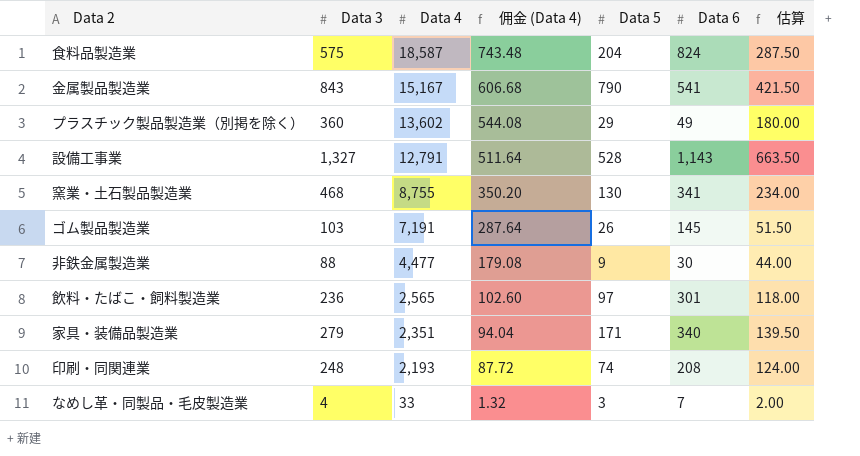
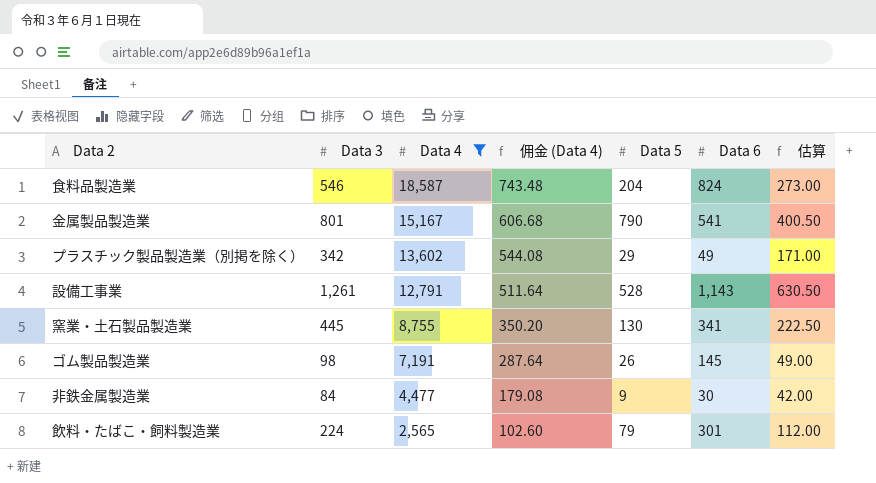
filter: none -> Data 4 >= 2,565
食料品製造業 | Data 3: 575 -> 546
食料品製造業 | 估算: 287.50 -> 273.00
金属製品製造業 | Data 3: 843 -> 801
金属製品製造業 | 估算: 421.50 -> 400.50
プラスチック製品製造業（別掲を除く） | Data 3: 360 -> 342
プラスチック製品製造業（別掲を除く） | 估算: 180.00 -> 171.00
設備工事業 | Data 3: 1,327 -> 1,261
設備工事業 | 估算: 663.50 -> 630.50
窯業・土石製品製造業 | Data 3: 468 -> 445
窯業・土石製品製造業 | 估算: 234.00 -> 222.50
ゴム製品製造業 | Data 3: 103 -> 98
ゴム製品製造業 | 估算: 51.50 -> 49.00
非鉄金属製造業 | Data 3: 88 -> 84
非鉄金属製造業 | 估算: 44.00 -> 42.00
飲料・たばこ・飼料製造業 | Data 3: 236 -> 224
飲料・たばこ・飼料製造業 | Data 5: 97 -> 79
飲料・たばこ・飼料製造業 | 估算: 118.00 -> 112.00

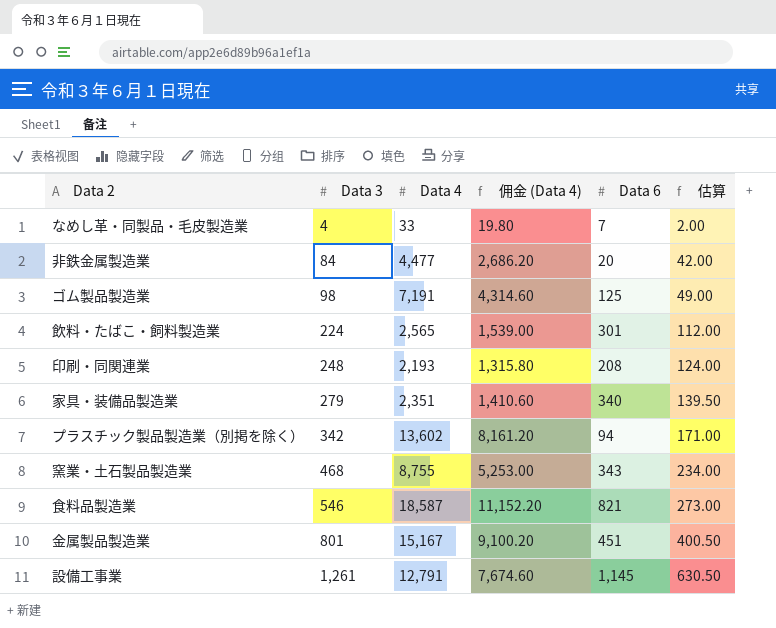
filter: Data 4 >= 2,565 -> none
row order: Data 4 descending -> Data 3 ascending
column Data 5 | position: 5 -> none
column 佣金 (Data 4) | formula: [Data 4] * 0.04 -> [Data 4] * 0.6
非鉄金属製造業 | Data 6: 30 -> 20
ゴム製品製造業 | Data 6: 145 -> 125
プラスチック製品製造業（別掲を除く） | Data 6: 49 -> 94
窯業・土石製品製造業 | Data 3: 445 -> 468
窯業・土石製品製造業 | Data 6: 341 -> 343
窯業・土石製品製造業 | 估算: 222.50 -> 234.00
食料品製造業 | Data 6: 824 -> 821
金属製品製造業 | Data 6: 541 -> 451
設備工事業 | Data 6: 1,143 -> 1,145

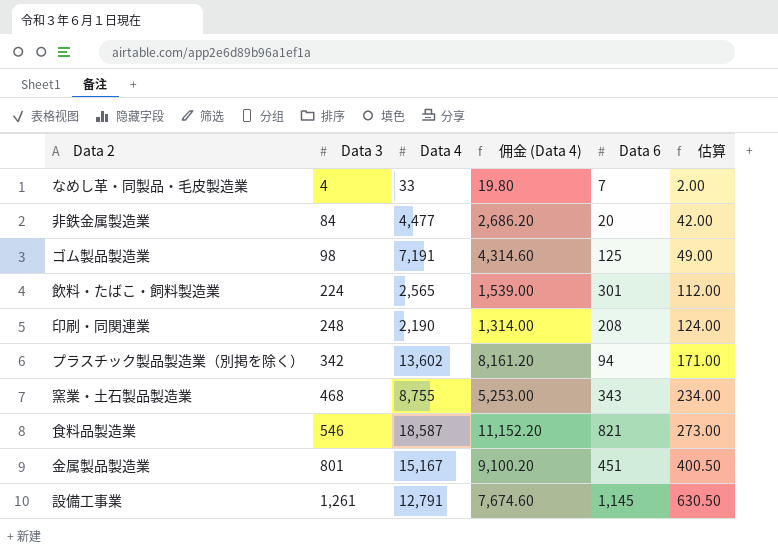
row 家具・装備品製造業: 279 | 2,351 | 1,410.60 | 340 | 139.50 -> none
印刷・同関連業 | Data 4: 2,193 -> 2,190
印刷・同関連業 | 佣金 (Data 4): 1,315.80 -> 1,314.00

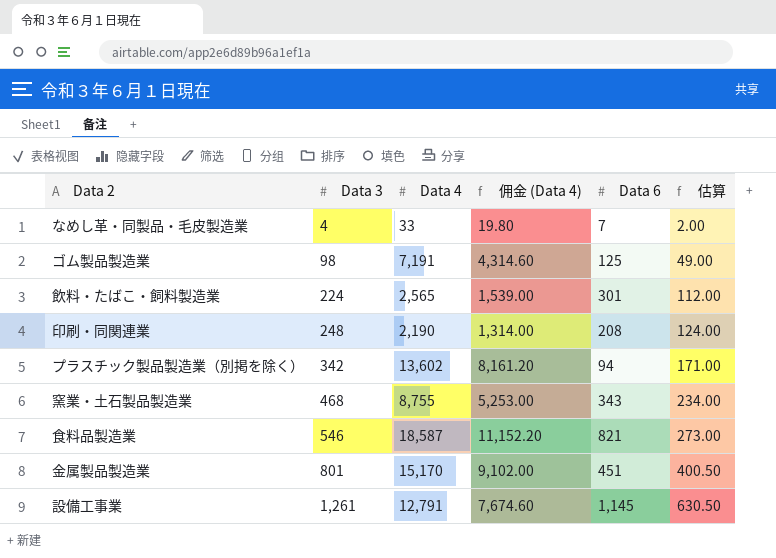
row 非鉄金属製造業: 84 | 4,477 | 2,686.20 | 20 | 42.00 -> none
金属製品製造業 | Data 4: 15,167 -> 15,170
金属製品製造業 | 佣金 (Data 4): 9,100.20 -> 9,102.00

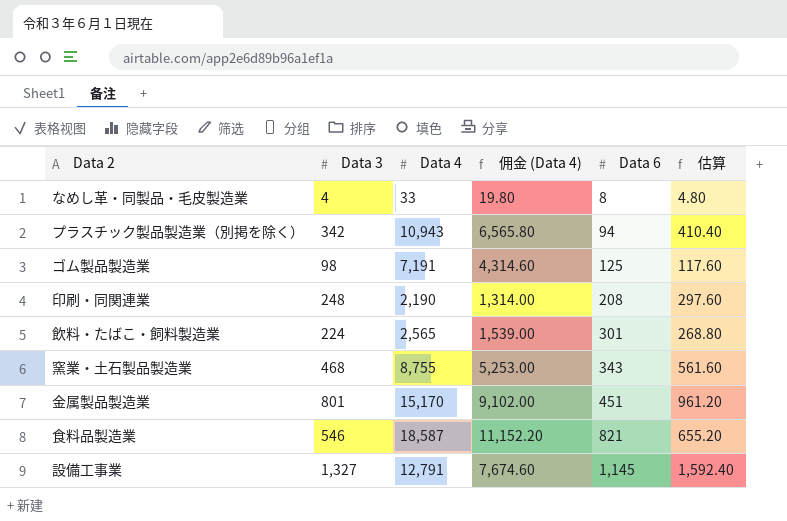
row order: Data 3 ascending -> Data 6 ascending
column 估算 | formula: [Data 3] * 0.5 -> [Data 3] * 1.2
なめし革・同製品・毛皮製造業 | Data 6: 7 -> 8
プラスチック製品製造業（別掲を除く） | Data 4: 13,602 -> 10,943
プラスチック製品製造業（別掲を除く） | 佣金 (Data 4): 8,161.20 -> 6,565.80
設備工事業 | Data 3: 1,261 -> 1,327

